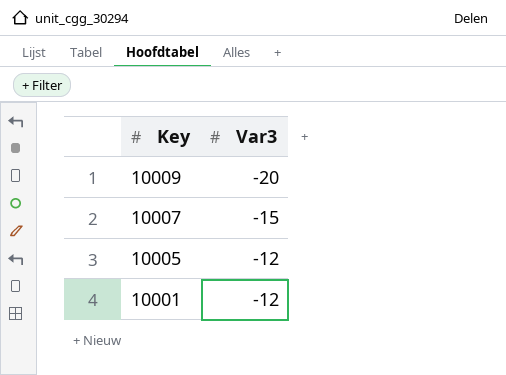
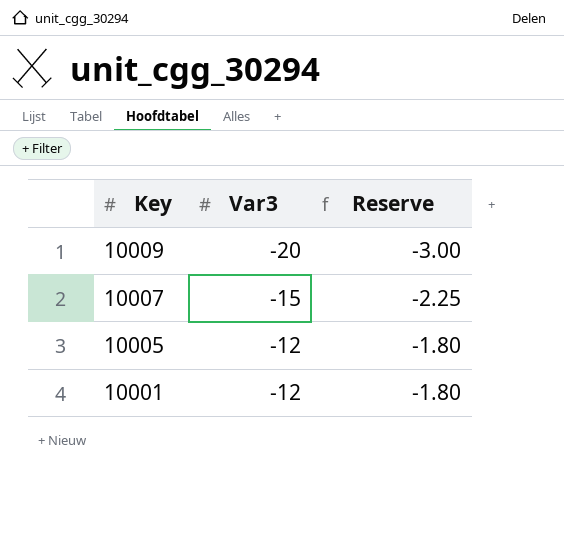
column Reserve | formula: none -> [Var3] * 0.15

